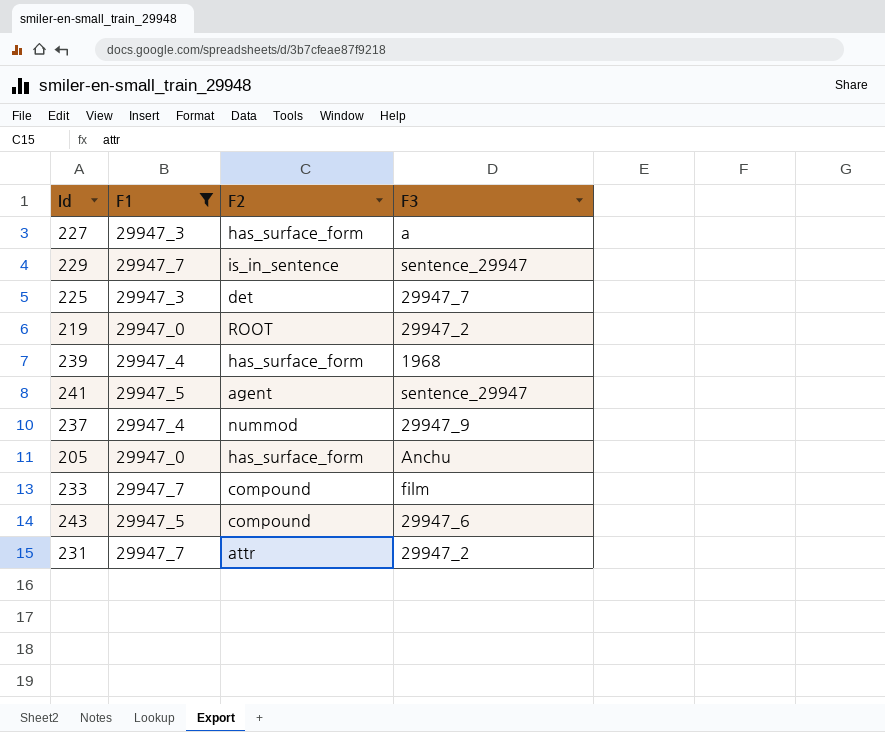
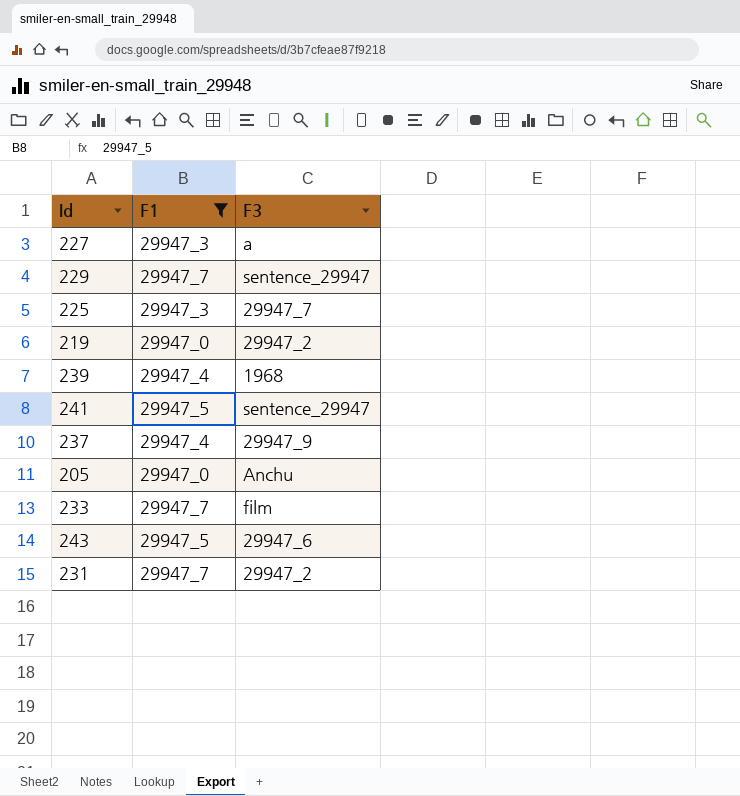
column F2 | position: 3 -> none

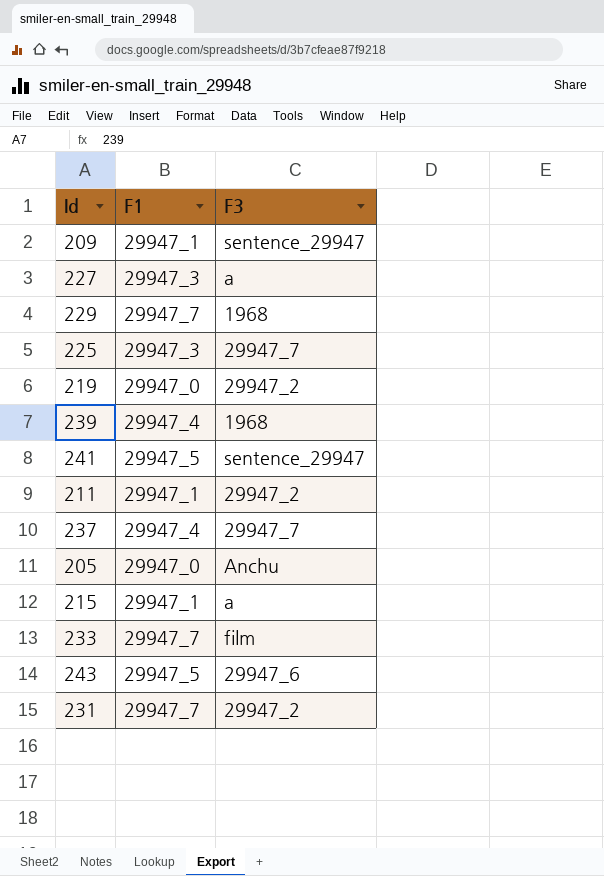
filter: F1 != 29947_1 -> none
229 | F3: sentence_29947 -> 1968
237 | F3: 29947_9 -> 29947_7

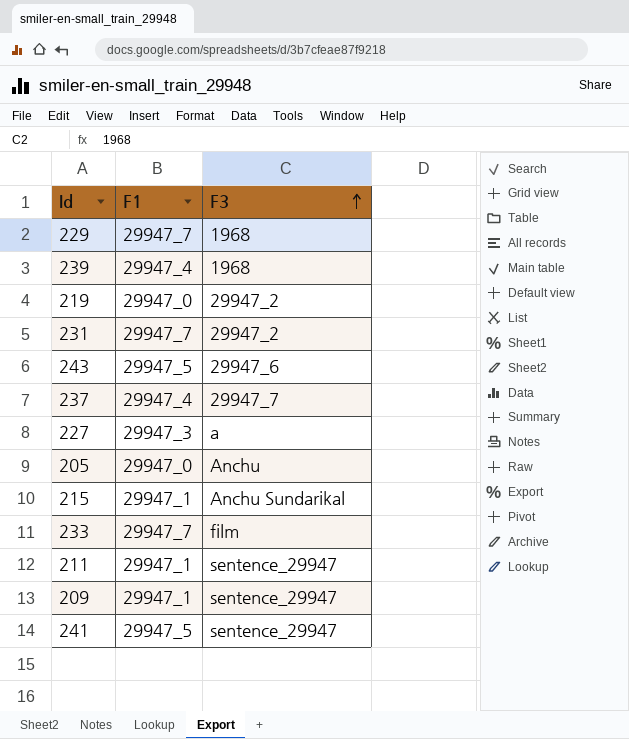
row order: none -> F3 ascending
row 225: 29947_3 | 29947_7 -> none
215 | F3: a -> Anchu Sundarikal
211 | F3: 29947_2 -> sentence_29947

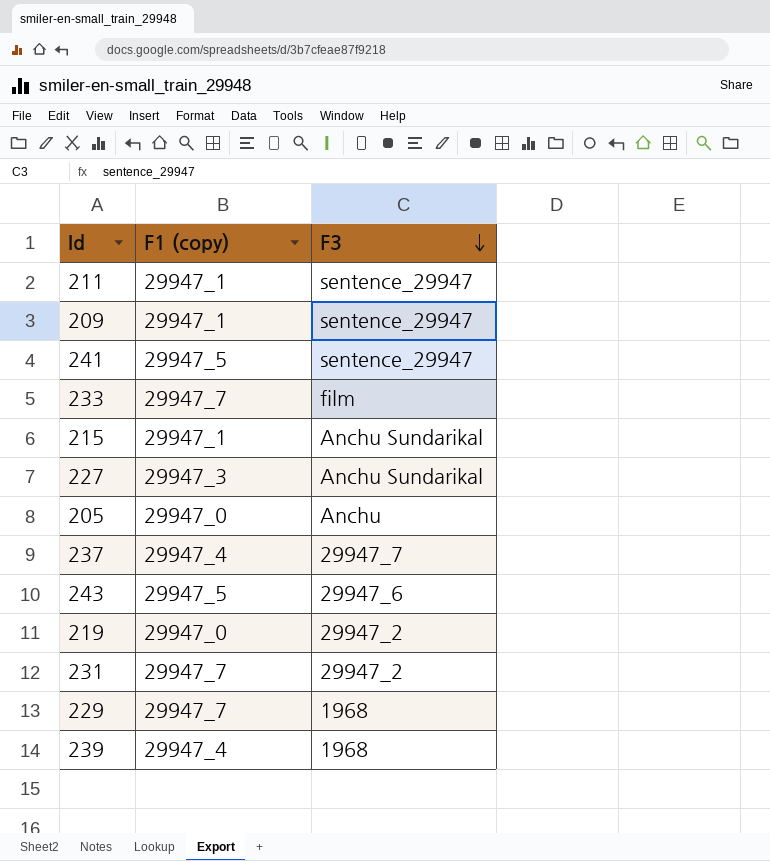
row order: F3 ascending -> F3 descending
column name: F1 -> F1 (copy)
227 | F3: a -> Anchu Sundarikal

